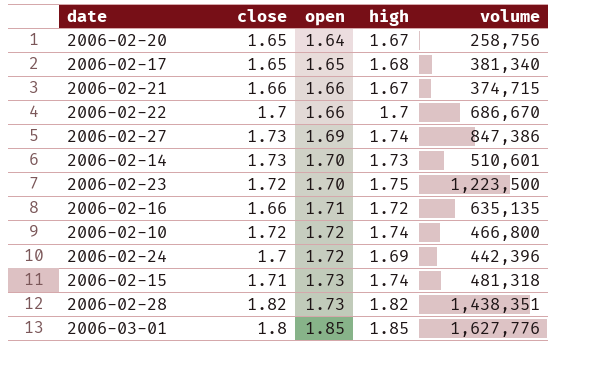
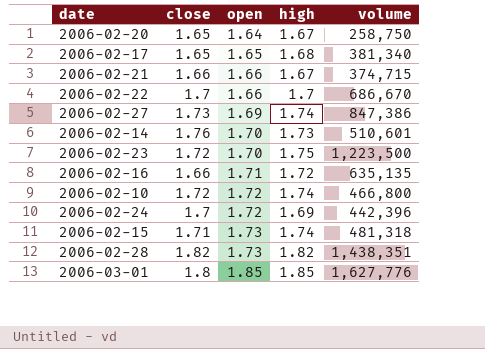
2006-02-20 | volume: 258,756 -> 258,750
2006-02-14 | close: 1.73 -> 1.76

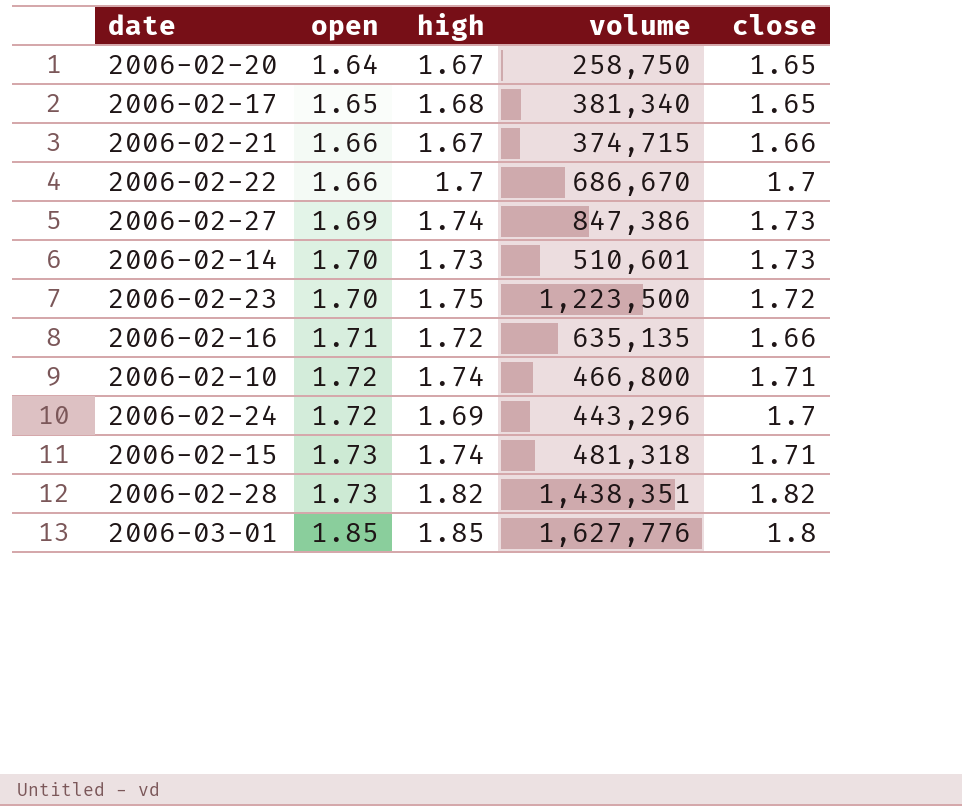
column close | position: 2 -> 5
2006-02-14 | close: 1.76 -> 1.73
2006-02-10 | close: 1.72 -> 1.71
2006-02-24 | volume: 442,396 -> 443,296

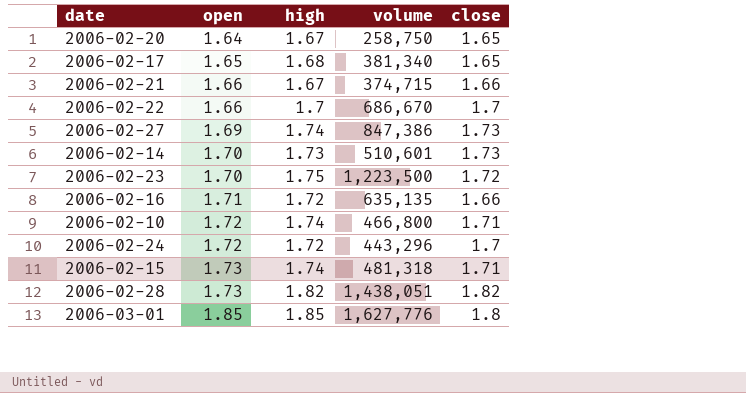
2006-02-24 | high: 1.69 -> 1.72
2006-02-28 | volume: 1,438,351 -> 1,438,051

